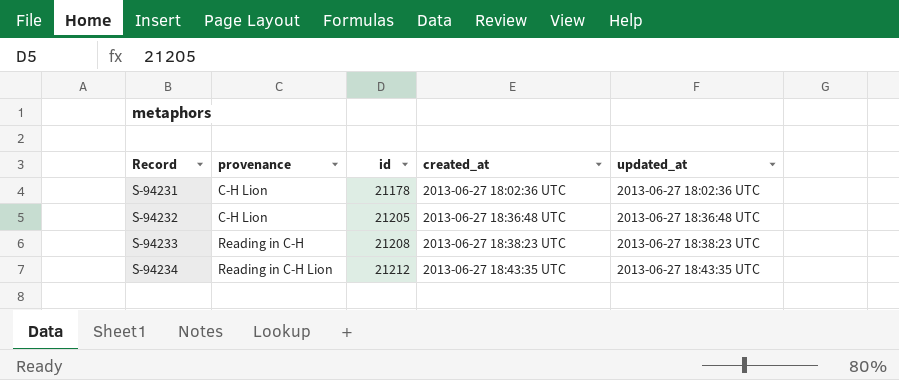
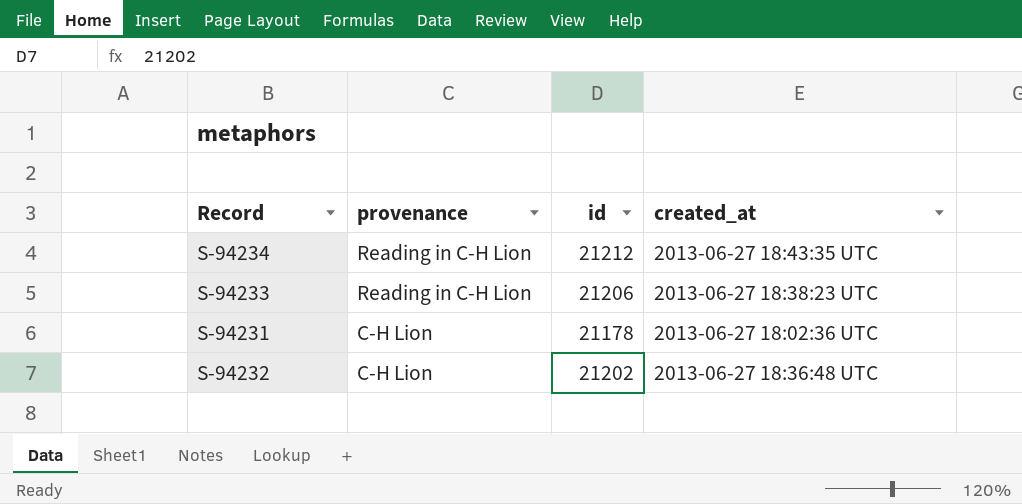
row order: Record ascending -> provenance descending
column updated_at | position: 5 -> none
S-94233 | provenance: Reading in C-H -> Reading in C-H Lion
S-94233 | id: 21208 -> 21206
S-94232 | id: 21205 -> 21202

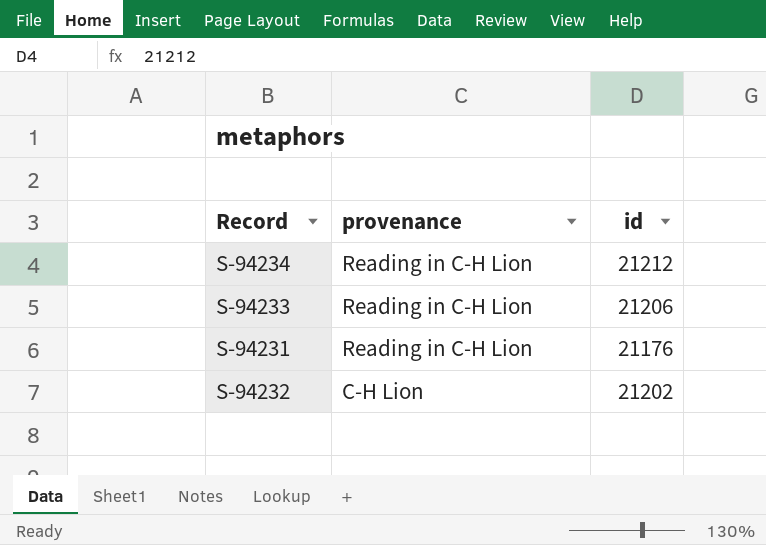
column created_at | position: 4 -> none
S-94231 | provenance: C-H Lion -> Reading in C-H Lion
S-94231 | id: 21178 -> 21176

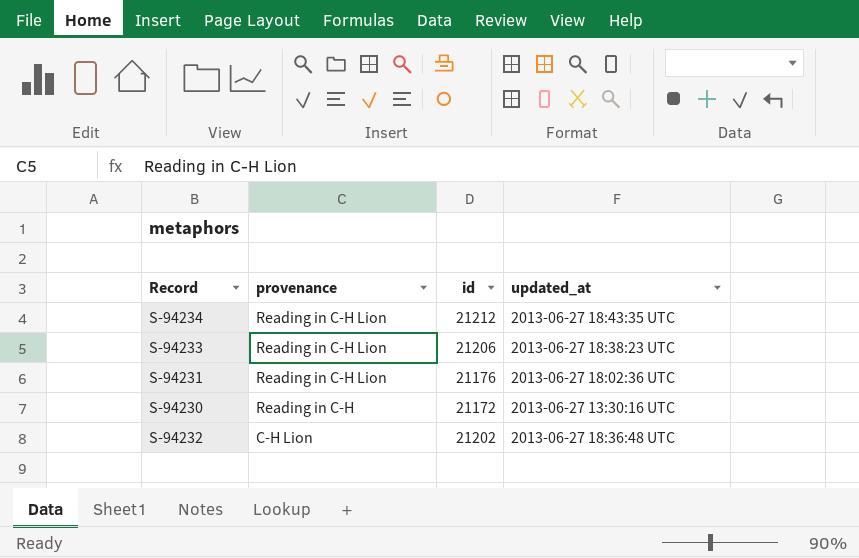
column updated_at | position: none -> 4
row S-94230: none -> Reading in C-H | 21172 | 2013-06-27 13:30:16 UTC

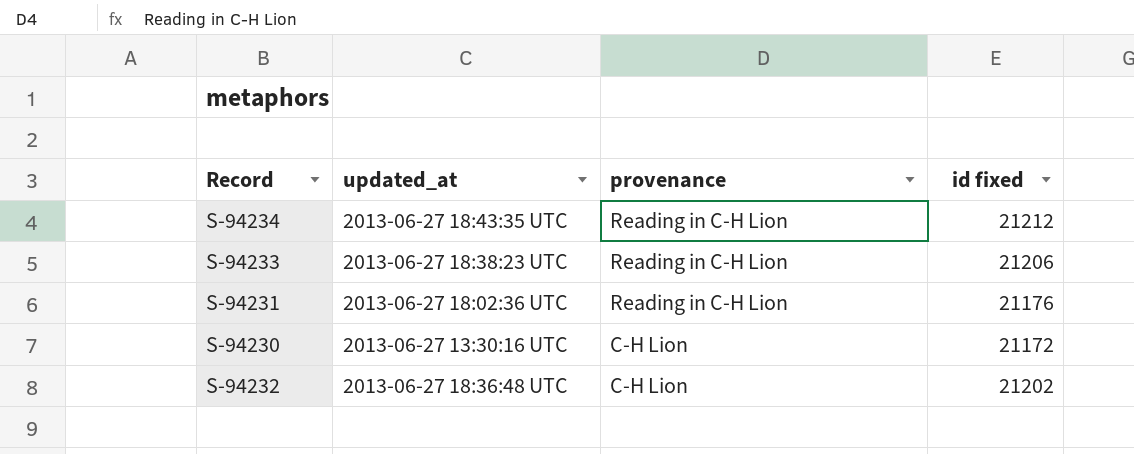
column updated_at | position: 4 -> 2
column name: id -> id fixed
S-94230 | provenance: Reading in C-H -> C-H Lion

